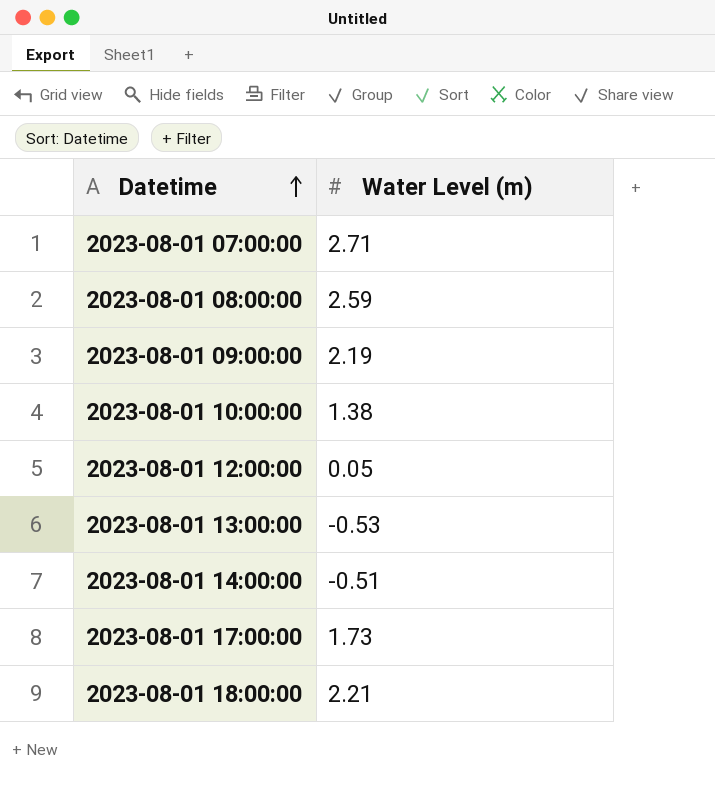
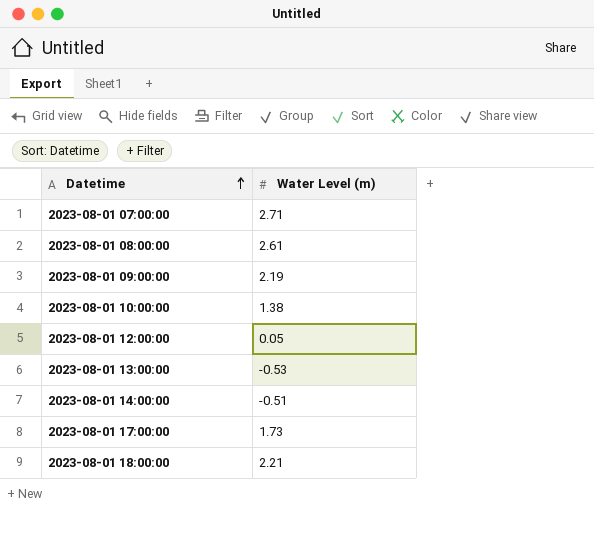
2023-08-01 08:00:00 | Water Level (m): 2.59 -> 2.61

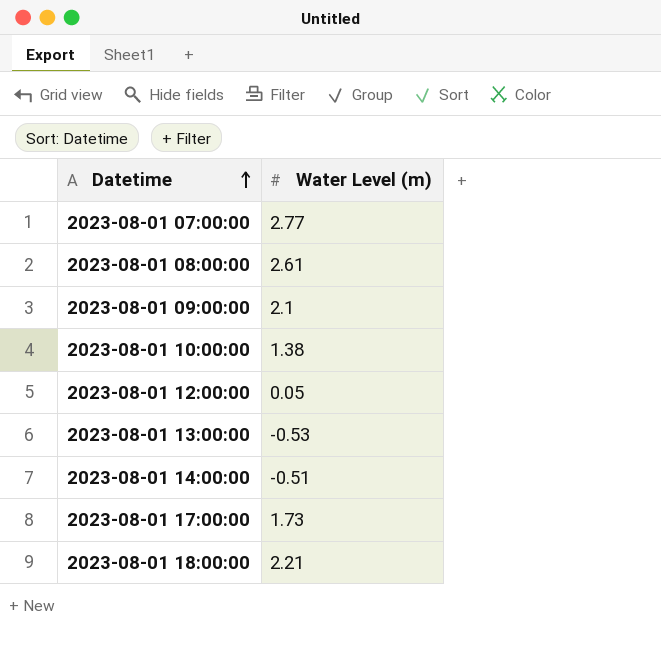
2023-08-01 07:00:00 | Water Level (m): 2.71 -> 2.77
2023-08-01 09:00:00 | Water Level (m): 2.19 -> 2.1

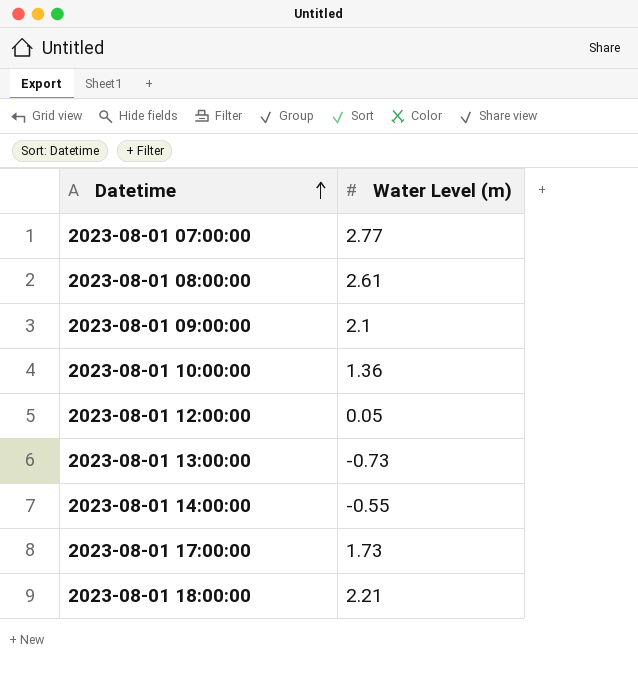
2023-08-01 10:00:00 | Water Level (m): 1.38 -> 1.36
2023-08-01 13:00:00 | Water Level (m): -0.53 -> -0.73
2023-08-01 14:00:00 | Water Level (m): -0.51 -> -0.55

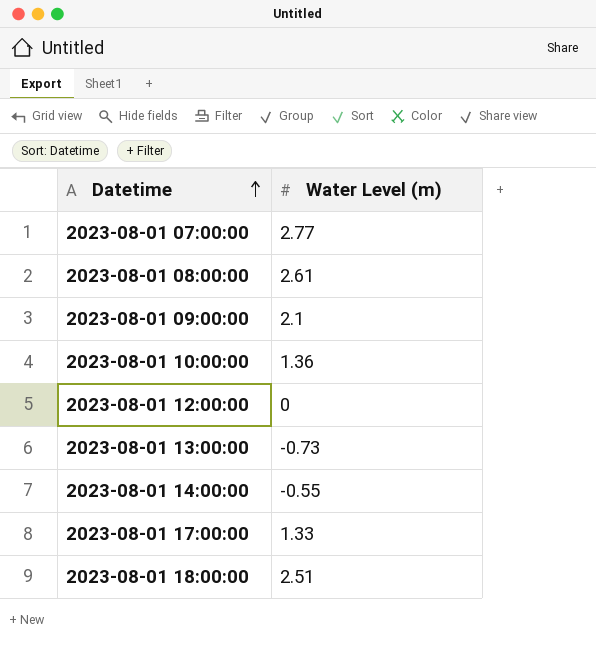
2023-08-01 12:00:00 | Water Level (m): 0.05 -> 0
2023-08-01 17:00:00 | Water Level (m): 1.73 -> 1.33
2023-08-01 18:00:00 | Water Level (m): 2.21 -> 2.51

